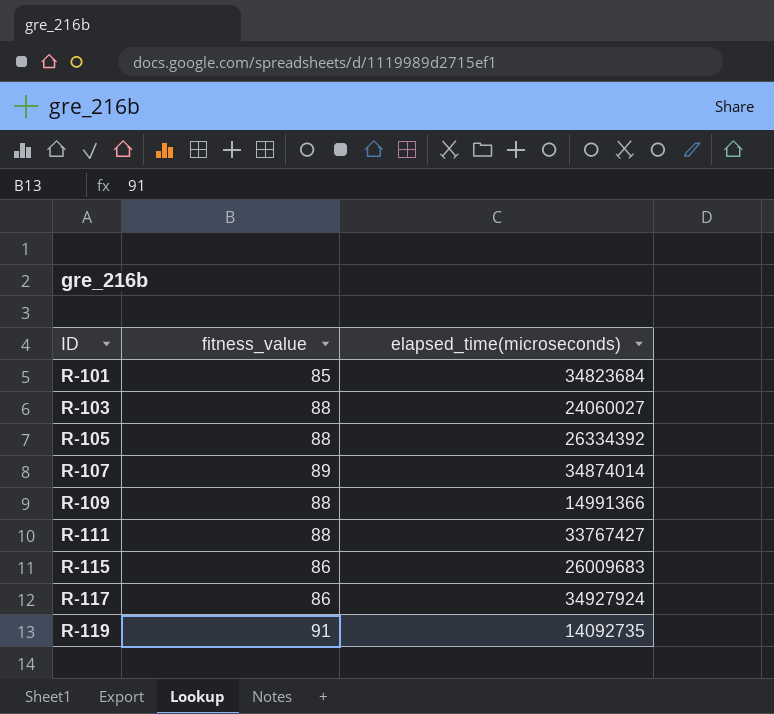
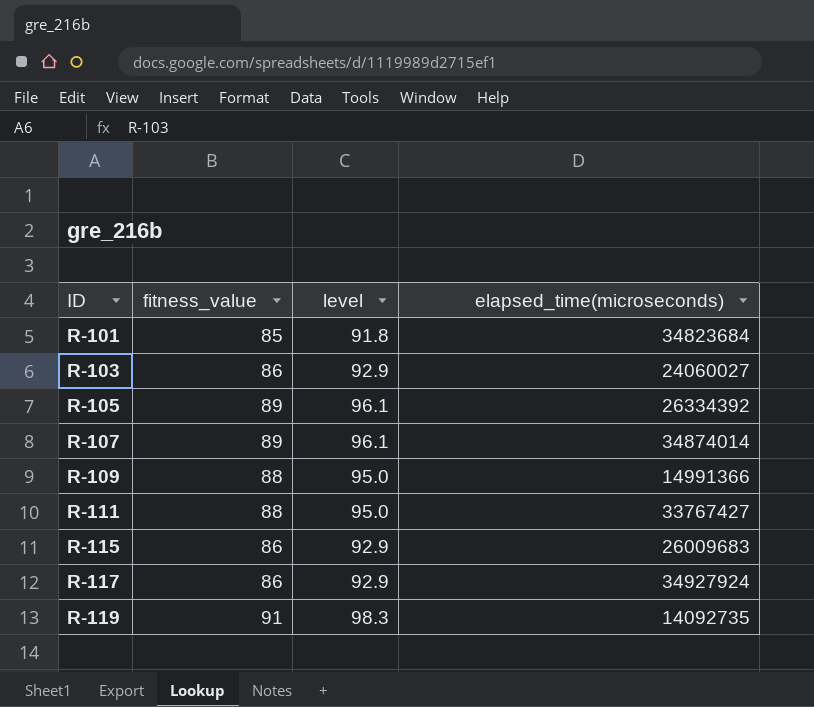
column level | formula: none -> [fitness_value] * 1.08
R-103 | fitness_value: 88 -> 86
R-105 | fitness_value: 88 -> 89

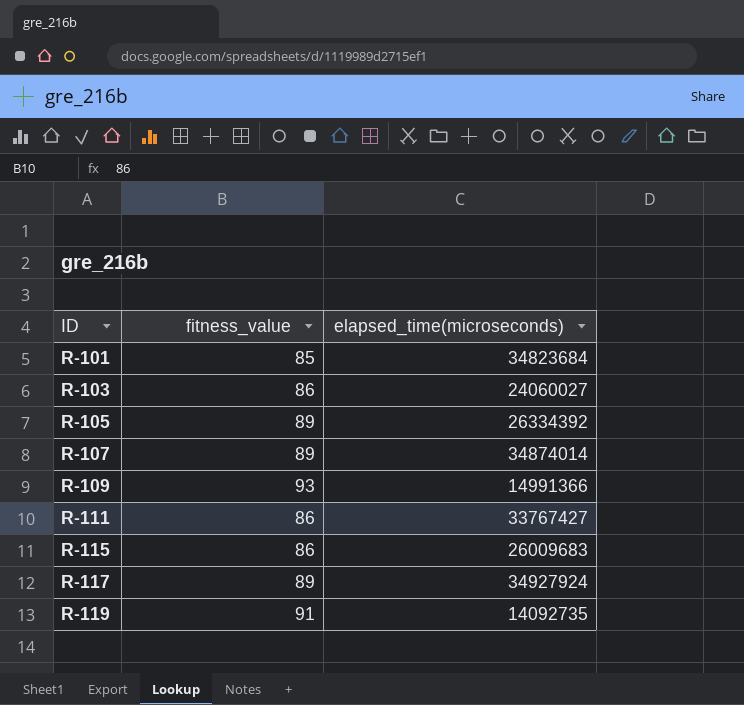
column level | formula: [fitness_value] * 1.08 -> none
R-109 | fitness_value: 88 -> 93
R-111 | fitness_value: 88 -> 86
R-117 | fitness_value: 86 -> 89

